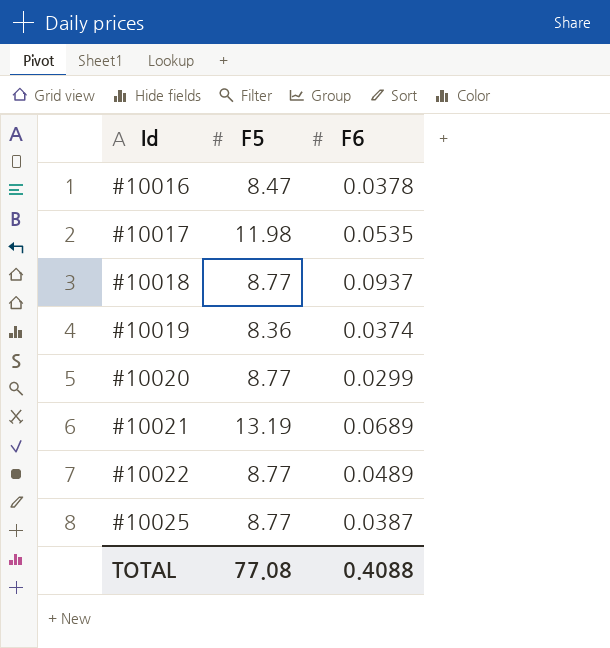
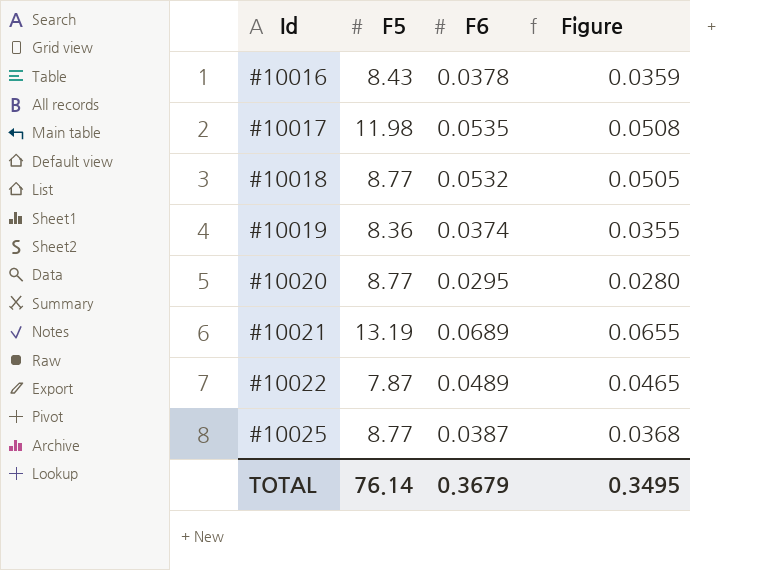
column Figure | formula: none -> [F6] * 0.95
#10016 | F5: 8.47 -> 8.43
#10018 | F6: 0.0937 -> 0.0532
#10020 | F6: 0.0299 -> 0.0295
#10022 | F5: 8.77 -> 7.87
TOTAL | F5: 77.08 -> 76.14
TOTAL | F6: 0.4088 -> 0.3679

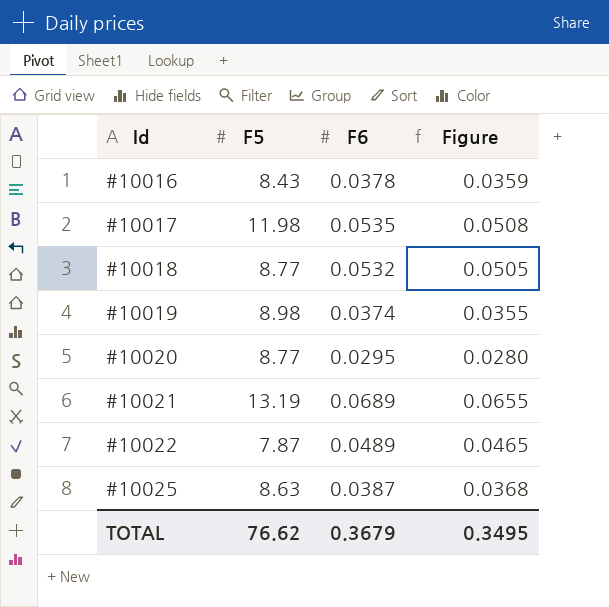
#10019 | F5: 8.36 -> 8.98
#10025 | F5: 8.77 -> 8.63
TOTAL | F5: 76.14 -> 76.62

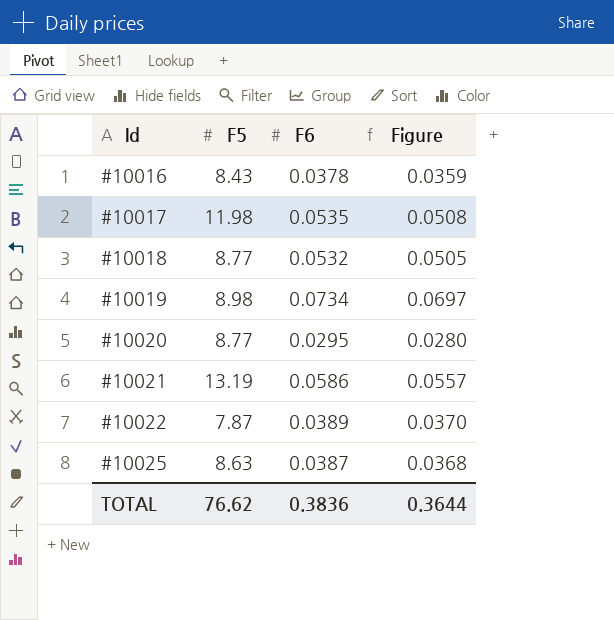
#10019 | F6: 0.0374 -> 0.0734
#10019 | Figure: 0.0355 -> 0.0697
#10021 | F6: 0.0689 -> 0.0586
#10021 | Figure: 0.0655 -> 0.0557
#10022 | F6: 0.0489 -> 0.0389
#10022 | Figure: 0.0465 -> 0.0370
TOTAL | F6: 0.3679 -> 0.3836
TOTAL | Figure: 0.3495 -> 0.3644

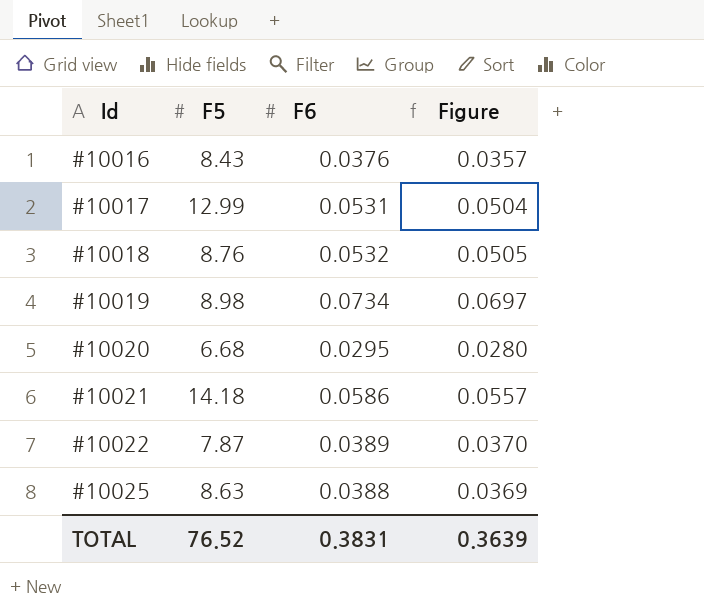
#10016 | F6: 0.0378 -> 0.0376
#10016 | Figure: 0.0359 -> 0.0357
#10017 | F5: 11.98 -> 12.99
#10017 | F6: 0.0535 -> 0.0531
#10017 | Figure: 0.0508 -> 0.0504
#10018 | F5: 8.77 -> 8.76
#10020 | F5: 8.77 -> 6.68
#10021 | F5: 13.19 -> 14.18
#10025 | F6: 0.0387 -> 0.0388
#10025 | Figure: 0.0368 -> 0.0369
TOTAL | F5: 76.62 -> 76.52
TOTAL | F6: 0.3836 -> 0.3831
TOTAL | Figure: 0.3644 -> 0.3639

